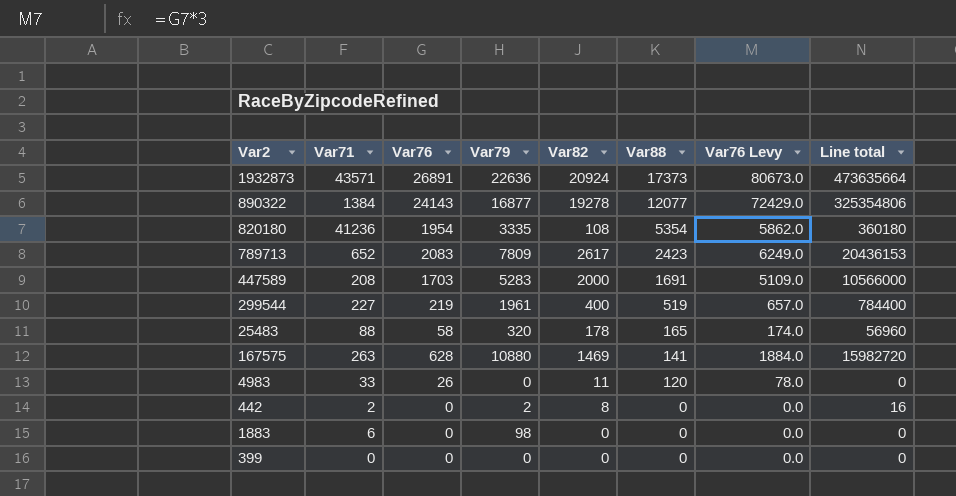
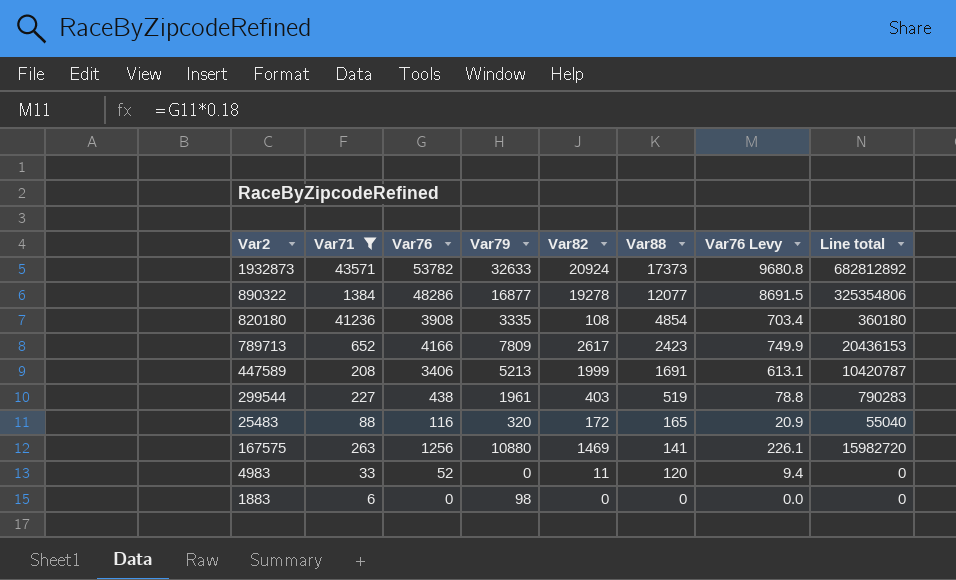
filter: none -> Var71 >= 6
column Var76 Levy | formula: [Var76] * 3 -> [Var76] * 0.18
1932873 | Var76: 26891 -> 53782
1932873 | Var79: 22636 -> 32633
1932873 | Line total: 473635664 -> 682812892
890322 | Var76: 24143 -> 48286
820180 | Var76: 1954 -> 3908
820180 | Var88: 5354 -> 4854
789713 | Var76: 2083 -> 4166
447589 | Var76: 1703 -> 3406
447589 | Var79: 5283 -> 5213
447589 | Var82: 2000 -> 1999
447589 | Line total: 10566000 -> 10420787
299544 | Var76: 219 -> 438
299544 | Var82: 400 -> 403
299544 | Line total: 784400 -> 790283
25483 | Var76: 58 -> 116
25483 | Var82: 178 -> 172
25483 | Line total: 56960 -> 55040
167575 | Var76: 628 -> 1256
4983 | Var76: 26 -> 52

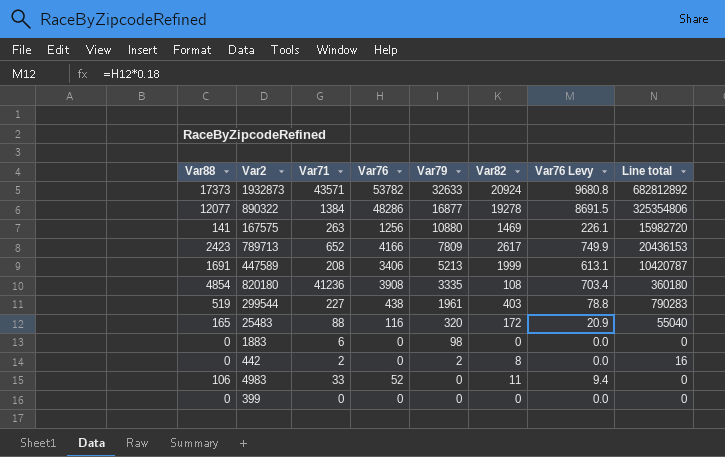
filter: Var71 >= 6 -> none
row order: Var88 descending -> Var79 descending
column Var88 | position: 6 -> 1
4983 | Var88: 120 -> 106

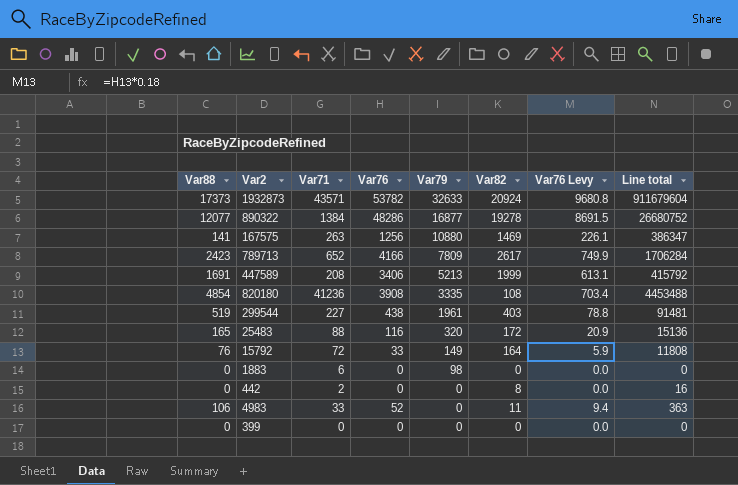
column Line total | formula: [Var79] * [Var82] -> [Var71] * [Var82]
row 15792: none -> 76 | 72 | 33 | 149 | 164 | 5.9 | 11808
442 | Var79: 2 -> 0

